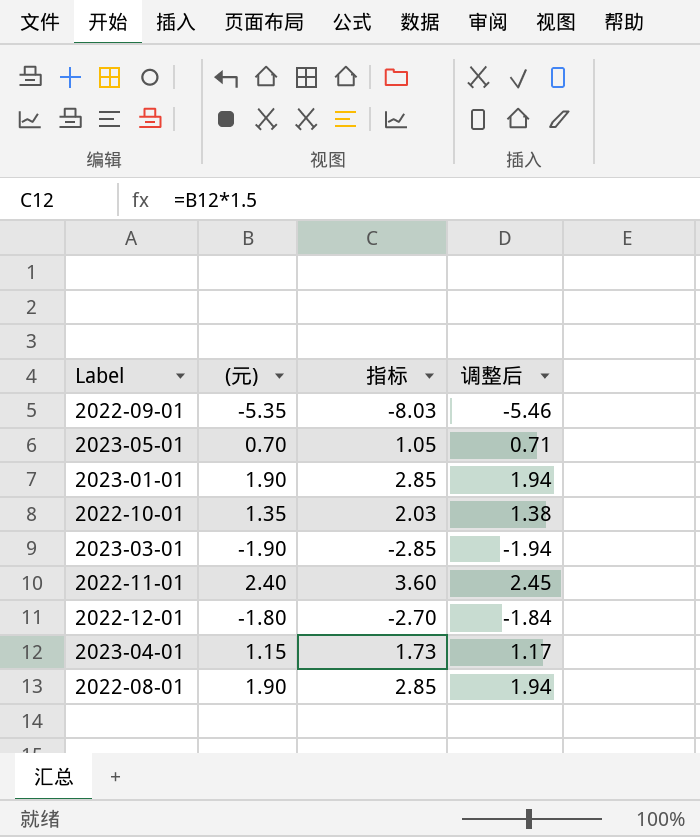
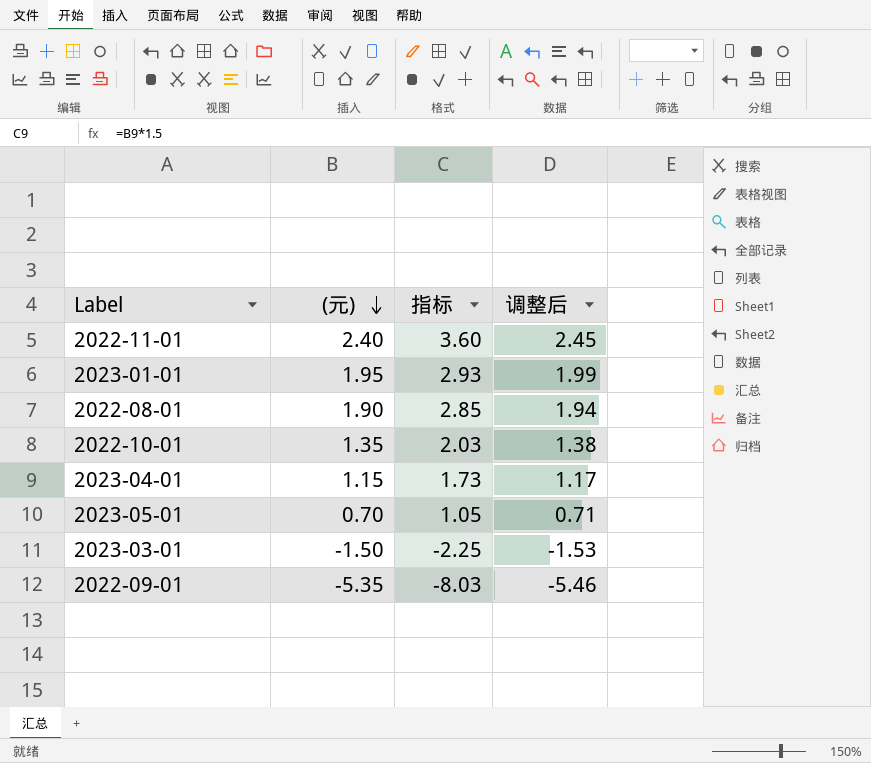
row order: none -> (元) descending
row 2022-12-01: -1.80 | -2.70 | -1.84 -> none
2023-01-01 | (元): 1.90 -> 1.95
2023-01-01 | 指标: 2.85 -> 2.93
2023-01-01 | 调整后: 1.94 -> 1.99
2023-03-01 | (元): -1.90 -> -1.50
2023-03-01 | 指标: -2.85 -> -2.25
2023-03-01 | 调整后: -1.94 -> -1.53

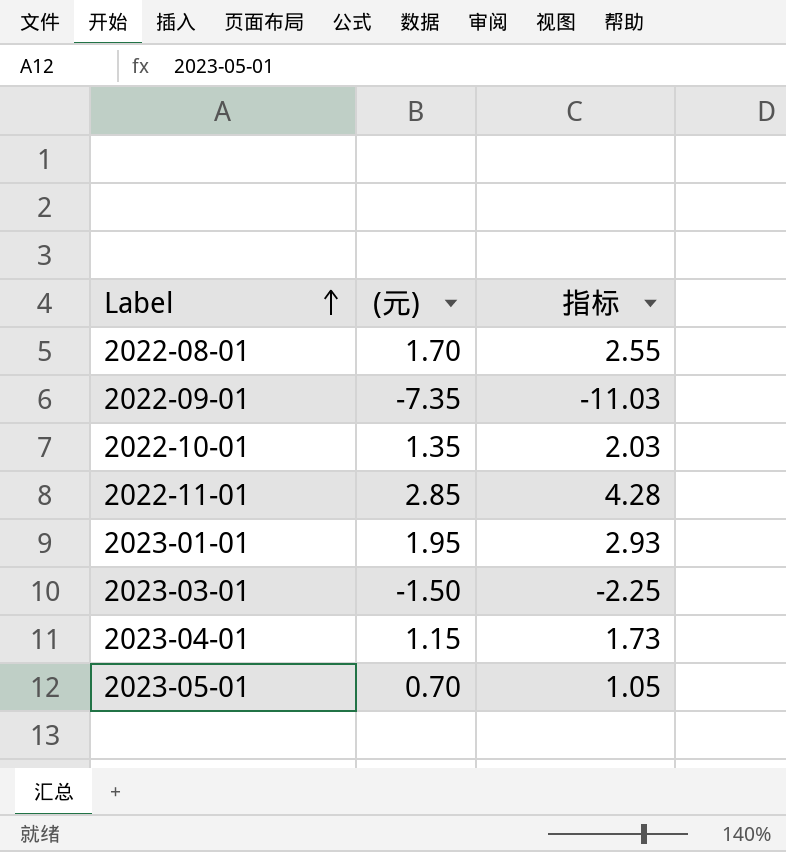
row order: (元) descending -> Label ascending
column 调整后 | formula: [(元)] * 1.02 -> none
2022-08-01 | (元): 1.90 -> 1.70
2022-08-01 | 指标: 2.85 -> 2.55
2022-09-01 | (元): -5.35 -> -7.35
2022-09-01 | 指标: -8.03 -> -11.03
2022-11-01 | (元): 2.40 -> 2.85
2022-11-01 | 指标: 3.60 -> 4.28

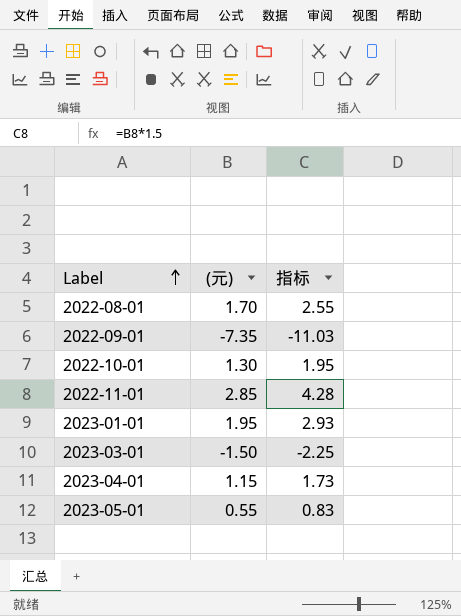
2022-10-01 | (元): 1.35 -> 1.30
2022-10-01 | 指标: 2.03 -> 1.95
2023-05-01 | (元): 0.70 -> 0.55
2023-05-01 | 指标: 1.05 -> 0.83

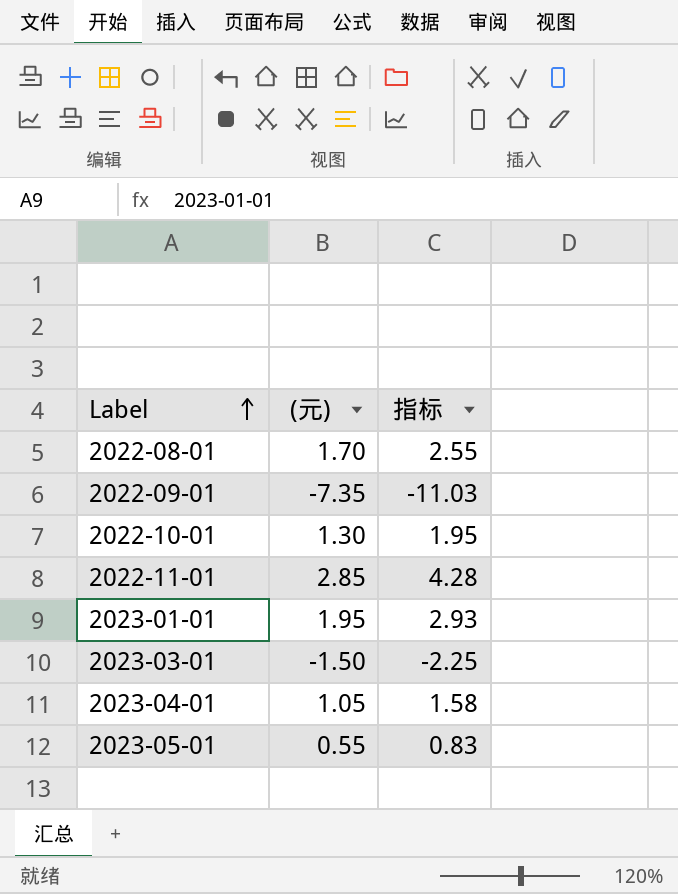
2023-04-01 | (元): 1.15 -> 1.05
2023-04-01 | 指标: 1.73 -> 1.58

